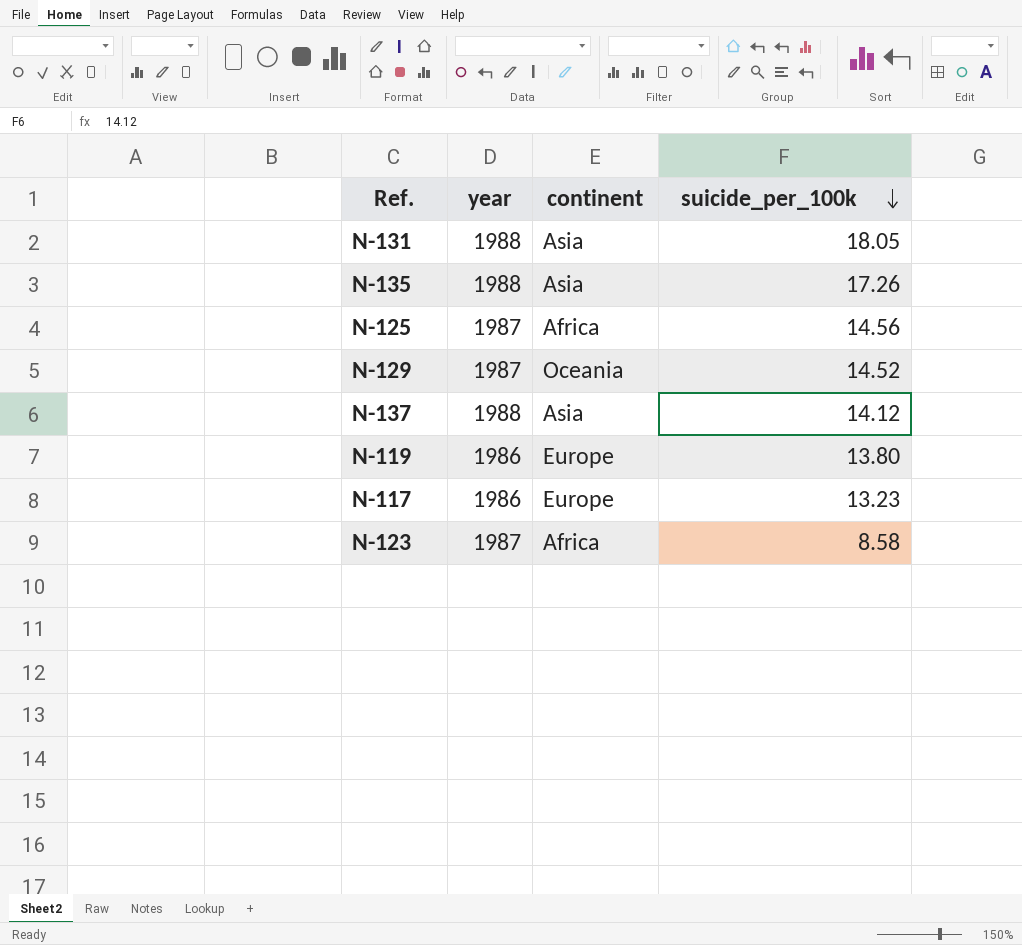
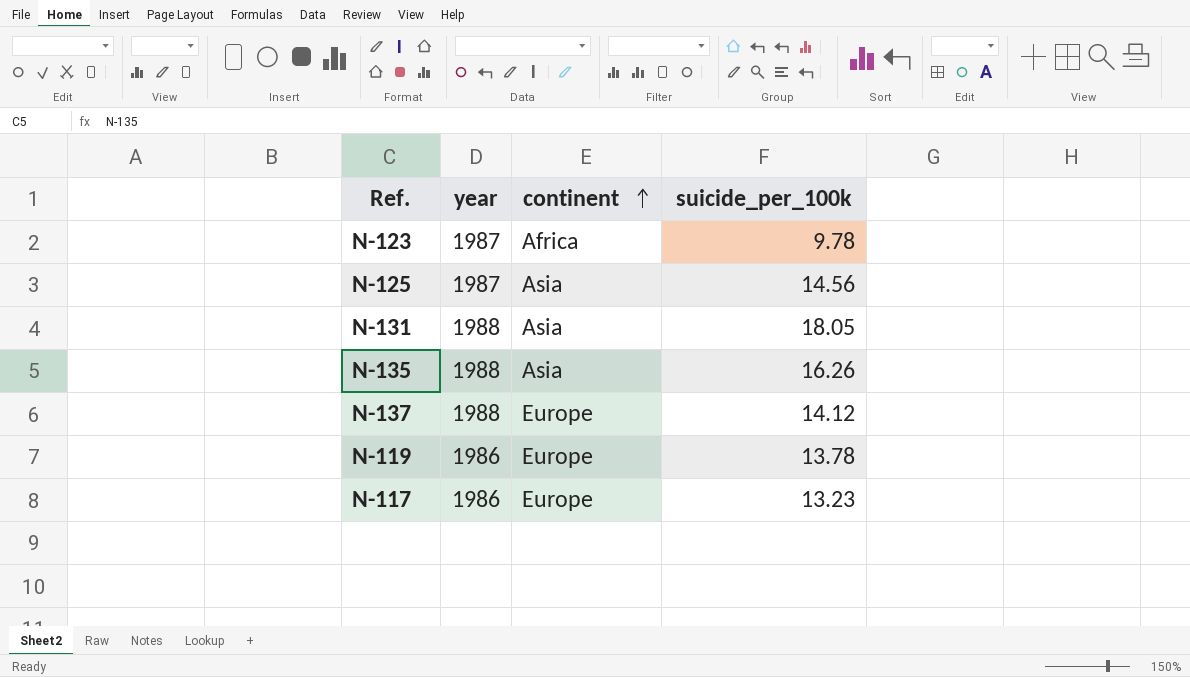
row order: suicide_per_100k descending -> continent ascending
row N-129: 1987 | Oceania | 14.52 -> none
N-123 | suicide_per_100k: 8.58 -> 9.78
N-125 | continent: Africa -> Asia
N-135 | suicide_per_100k: 17.26 -> 16.26
N-137 | continent: Asia -> Europe
N-119 | suicide_per_100k: 13.80 -> 13.78

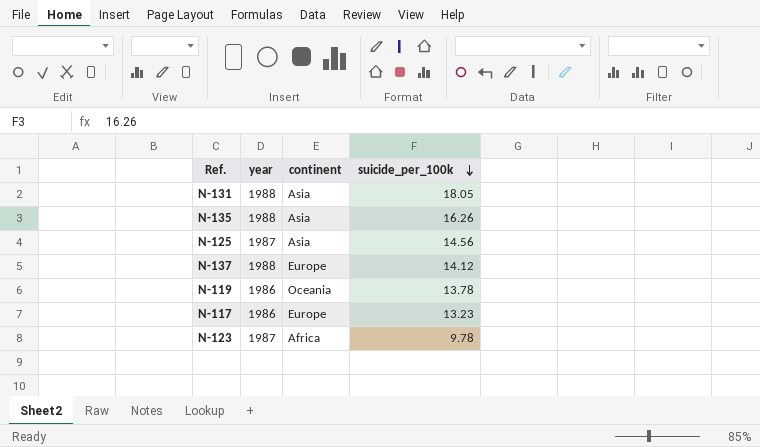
row order: continent ascending -> suicide_per_100k descending
N-119 | continent: Europe -> Oceania

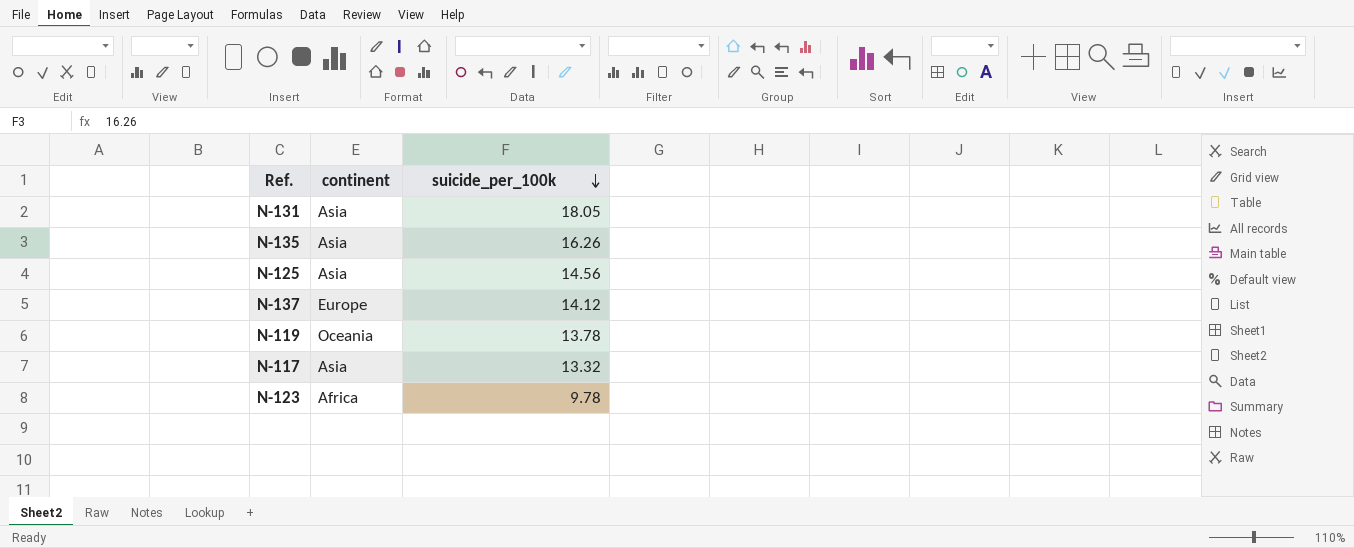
column year | position: 2 -> none
N-117 | continent: Europe -> Asia
N-117 | suicide_per_100k: 13.23 -> 13.32

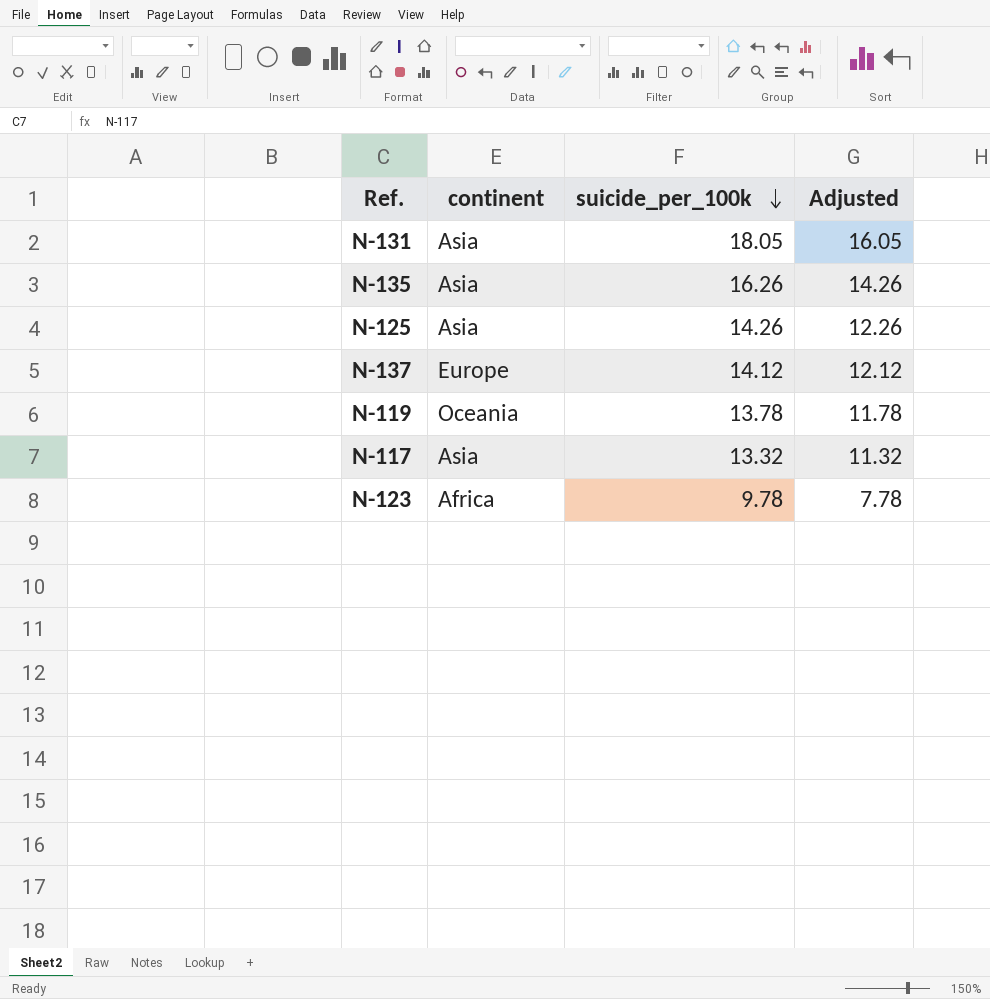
column Adjusted | formula: none -> [suicide_per_100k] - 2
N-125 | suicide_per_100k: 14.56 -> 14.26

